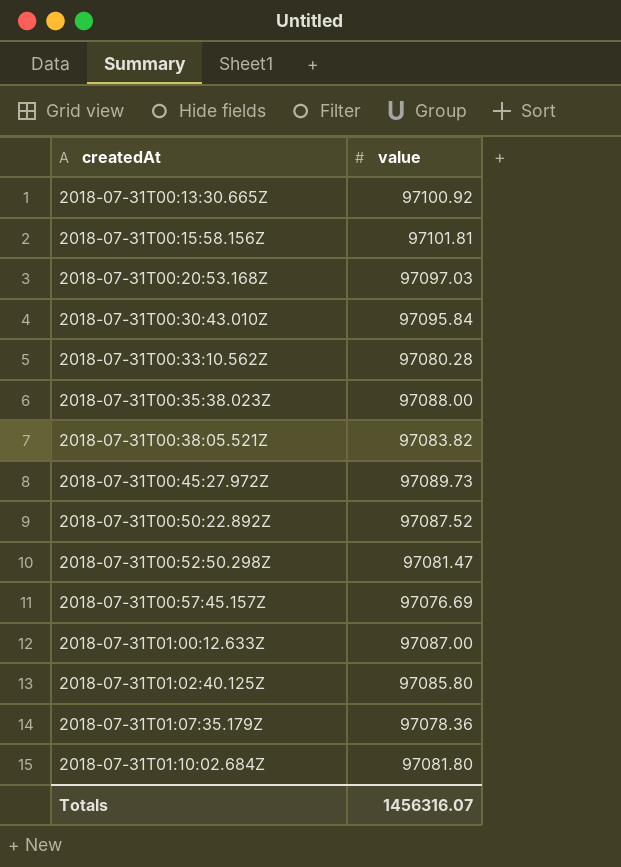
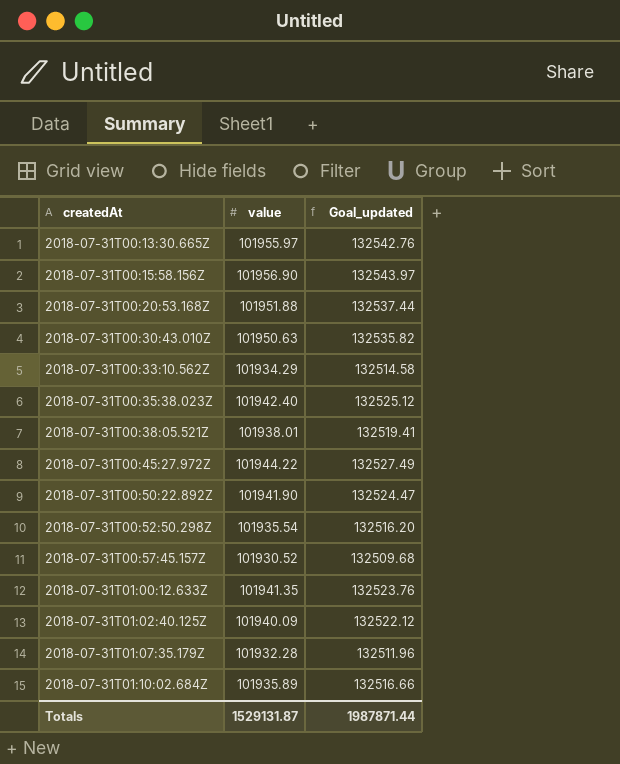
column Goal_updated | formula: none -> [value] * 1.3
2018-07-31T00:13:30.665Z | value: 97100.92 -> 101955.97
2018-07-31T00:15:58.156Z | value: 97101.81 -> 101956.90
2018-07-31T00:20:53.168Z | value: 97097.03 -> 101951.88
2018-07-31T00:30:43.010Z | value: 97095.84 -> 101950.63
2018-07-31T00:33:10.562Z | value: 97080.28 -> 101934.29
2018-07-31T00:35:38.023Z | value: 97088.00 -> 101942.40
2018-07-31T00:38:05.521Z | value: 97083.82 -> 101938.01
2018-07-31T00:45:27.972Z | value: 97089.73 -> 101944.22
2018-07-31T00:50:22.892Z | value: 97087.52 -> 101941.90
2018-07-31T00:52:50.298Z | value: 97081.47 -> 101935.54
2018-07-31T00:57:45.157Z | value: 97076.69 -> 101930.52
2018-07-31T01:00:12.633Z | value: 97087.00 -> 101941.35
2018-07-31T01:02:40.125Z | value: 97085.80 -> 101940.09
2018-07-31T01:07:35.179Z | value: 97078.36 -> 101932.28
2018-07-31T01:10:02.684Z | value: 97081.80 -> 101935.89
Totals | value: 1456316.07 -> 1529131.87

